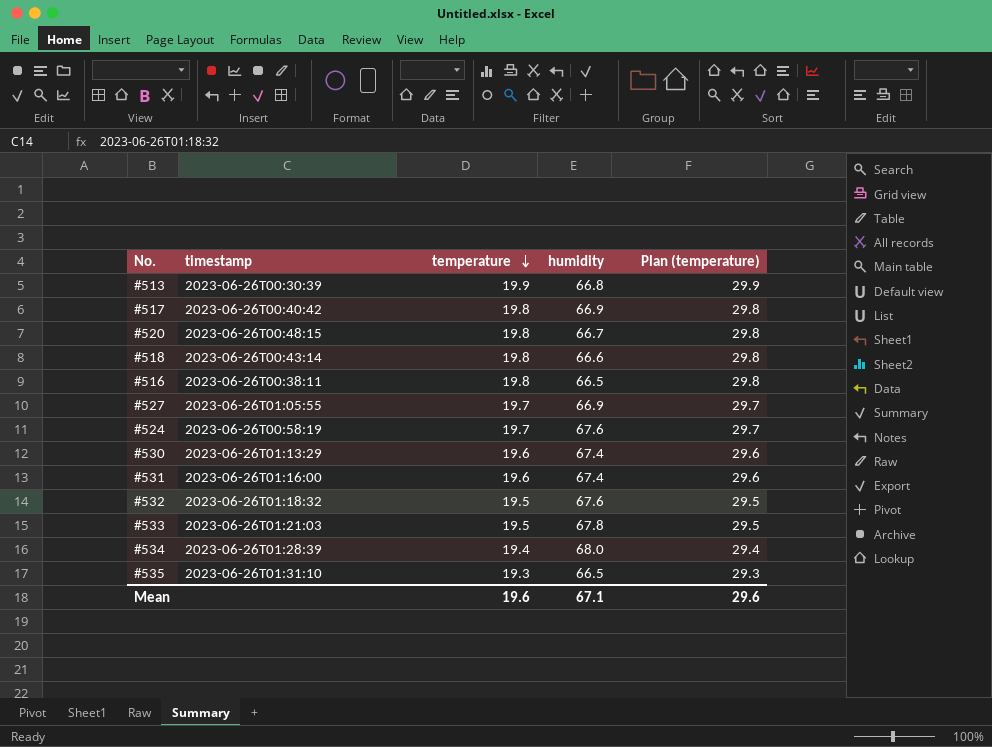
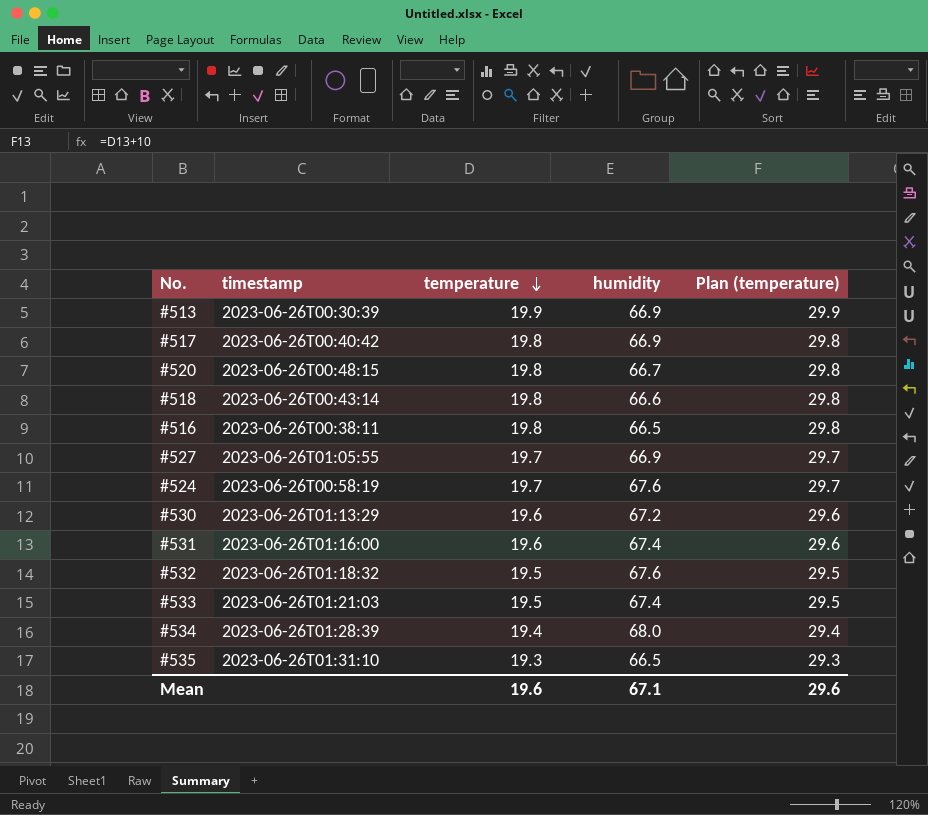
#513 | humidity: 66.8 -> 66.9
#530 | humidity: 67.4 -> 67.2
#533 | humidity: 67.8 -> 67.4

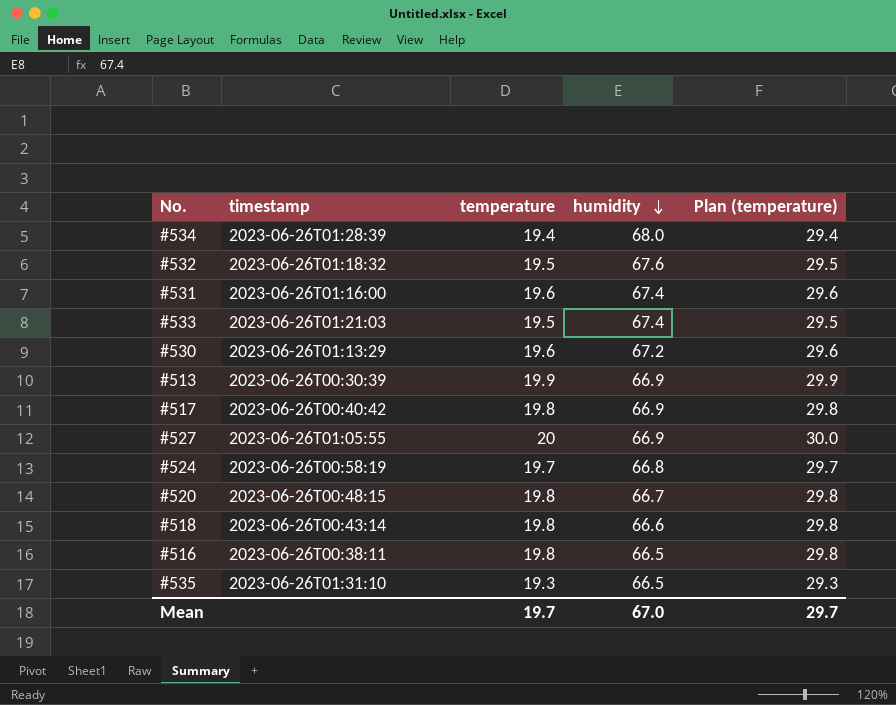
row order: temperature descending -> humidity descending
#527 | temperature: 19.7 -> 20
#527 | Plan (temperature): 29.7 -> 30.0
#524 | humidity: 67.6 -> 66.8
Mean | temperature: 19.6 -> 19.7
Mean | humidity: 67.1 -> 67.0
Mean | Plan (temperature): 29.6 -> 29.7

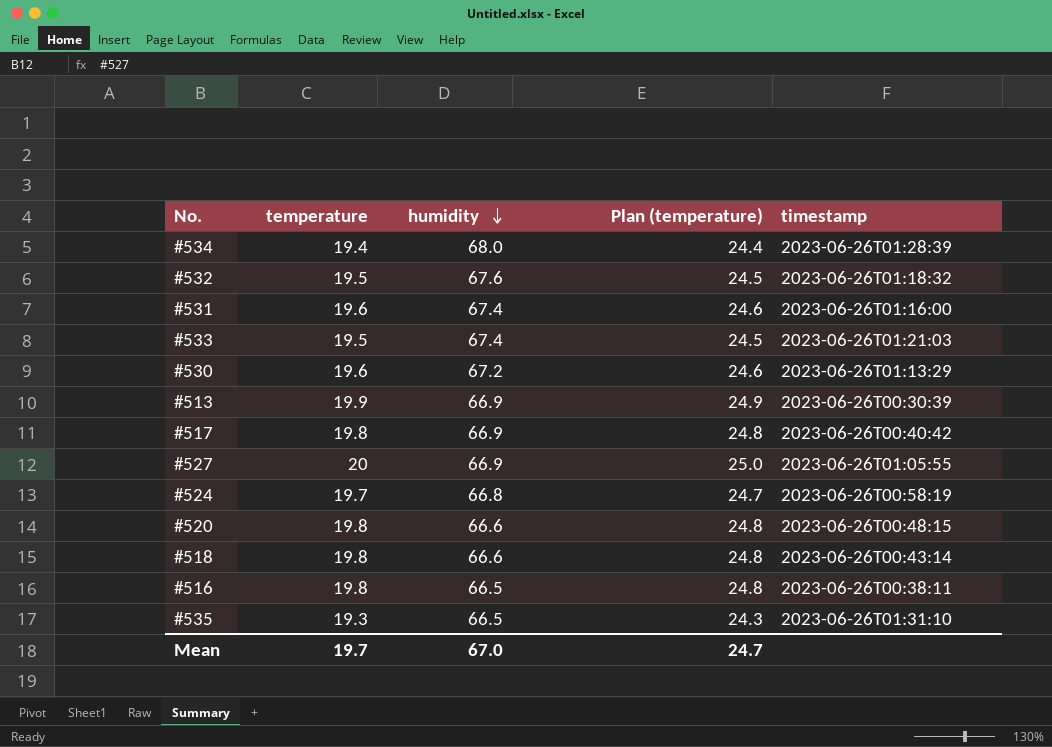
column Plan (temperature) | formula: [temperature] + 10 -> [temperature] + 5
column timestamp | position: 2 -> 5
#520 | humidity: 66.7 -> 66.6
Mean | Plan (temperature): 29.7 -> 24.7

